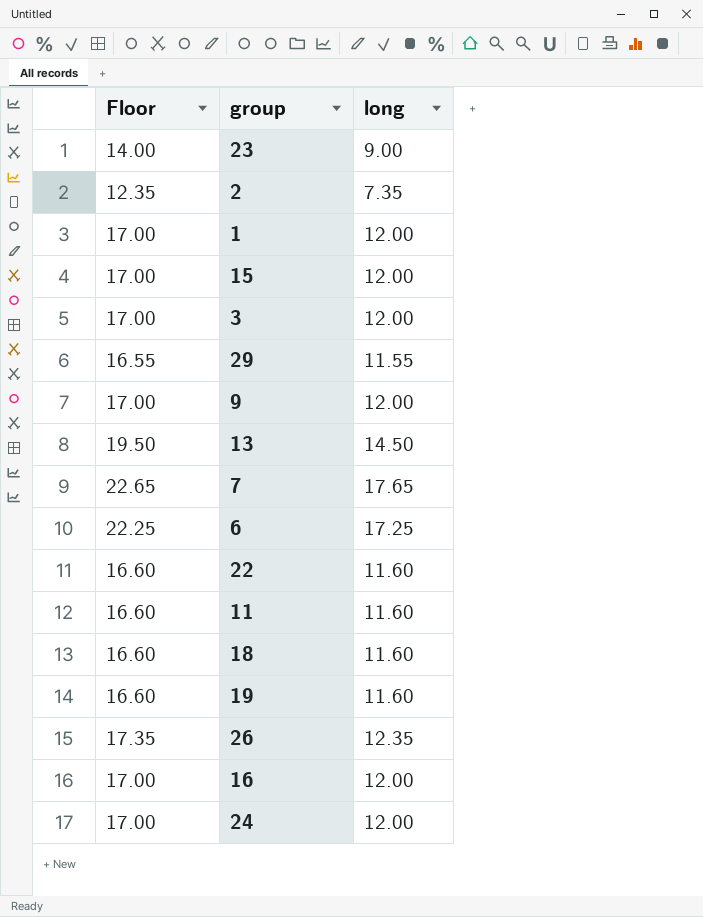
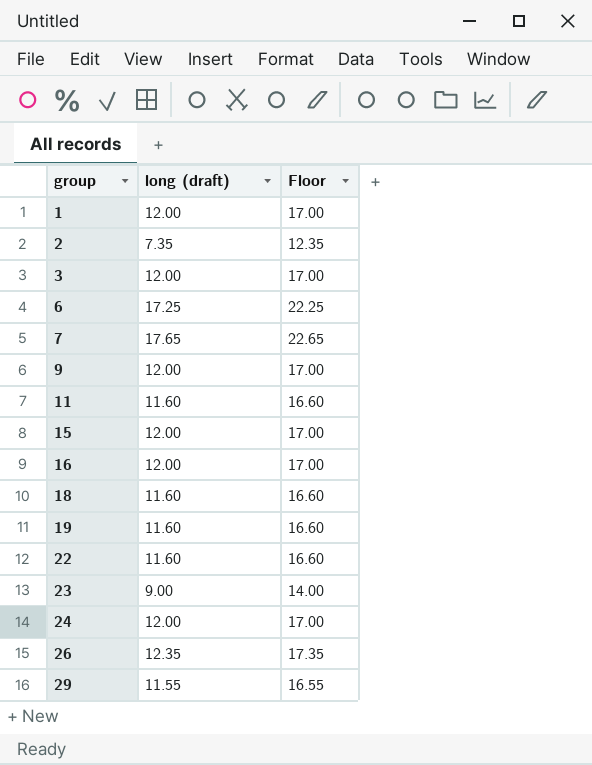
row order: none -> group ascending
column name: long -> long (draft)
column Floor | position: 1 -> 3
row 13: 19.50 | 14.50 -> none

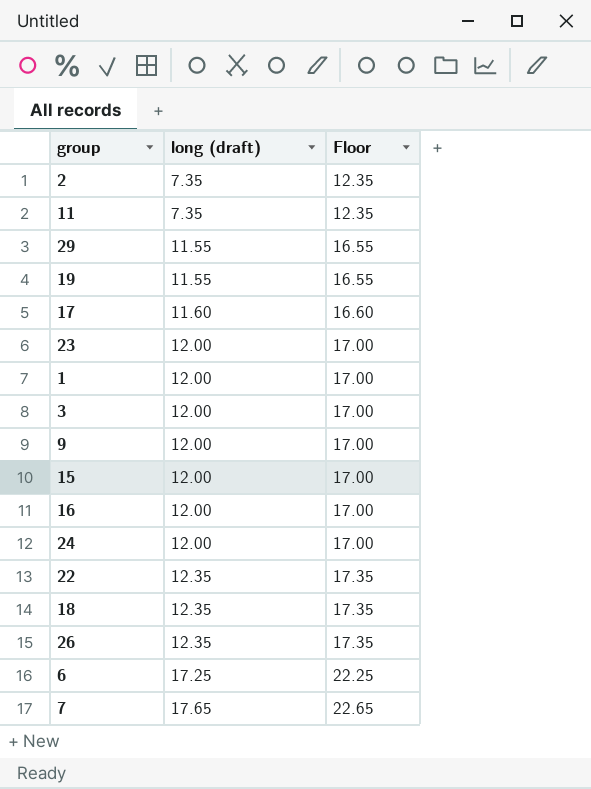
row order: group ascending -> long (draft) ascending
11 | long (draft): 11.60 -> 7.35
11 | Floor: 16.60 -> 12.35
19 | long (draft): 11.60 -> 11.55
19 | Floor: 16.60 -> 16.55
row 17: none -> 11.60 | 16.60
23 | long (draft): 9.00 -> 12.00
23 | Floor: 14.00 -> 17.00
22 | long (draft): 11.60 -> 12.35
22 | Floor: 16.60 -> 17.35
18 | long (draft): 11.60 -> 12.35
18 | Floor: 16.60 -> 17.35

